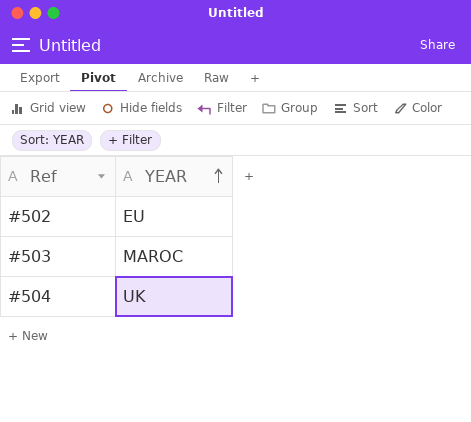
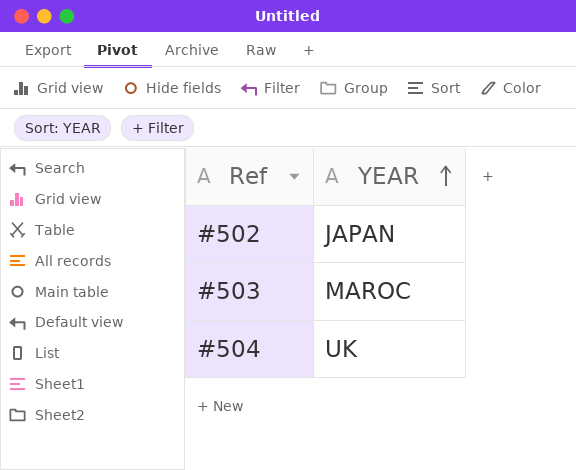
#502 | YEAR: EU -> JAPAN

